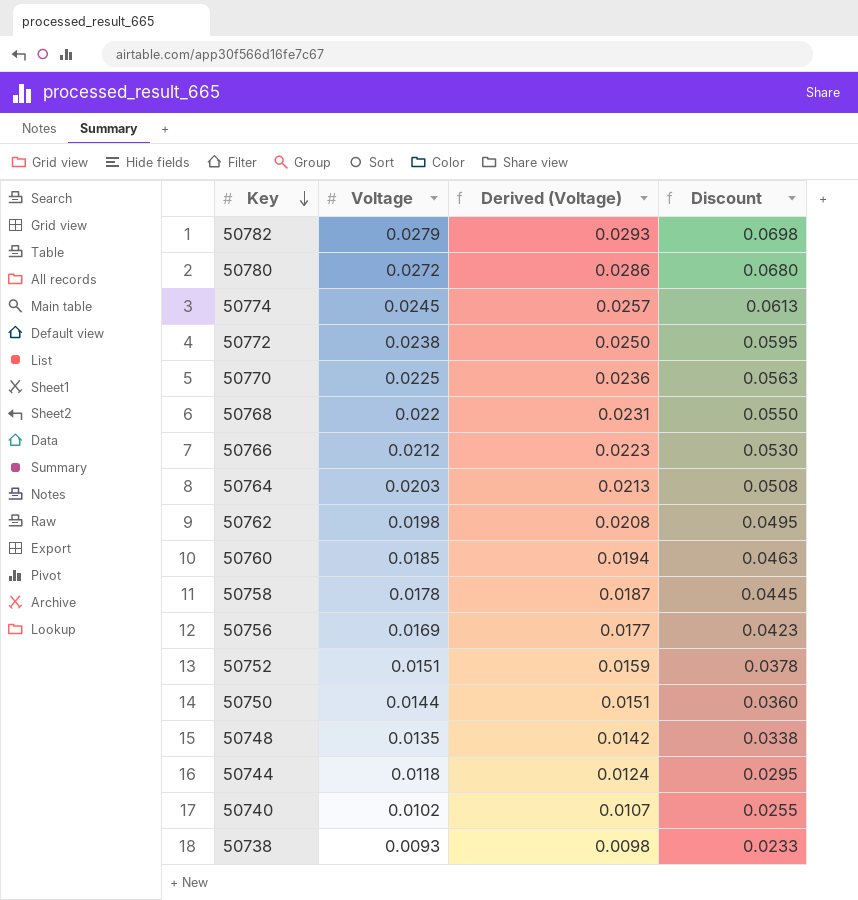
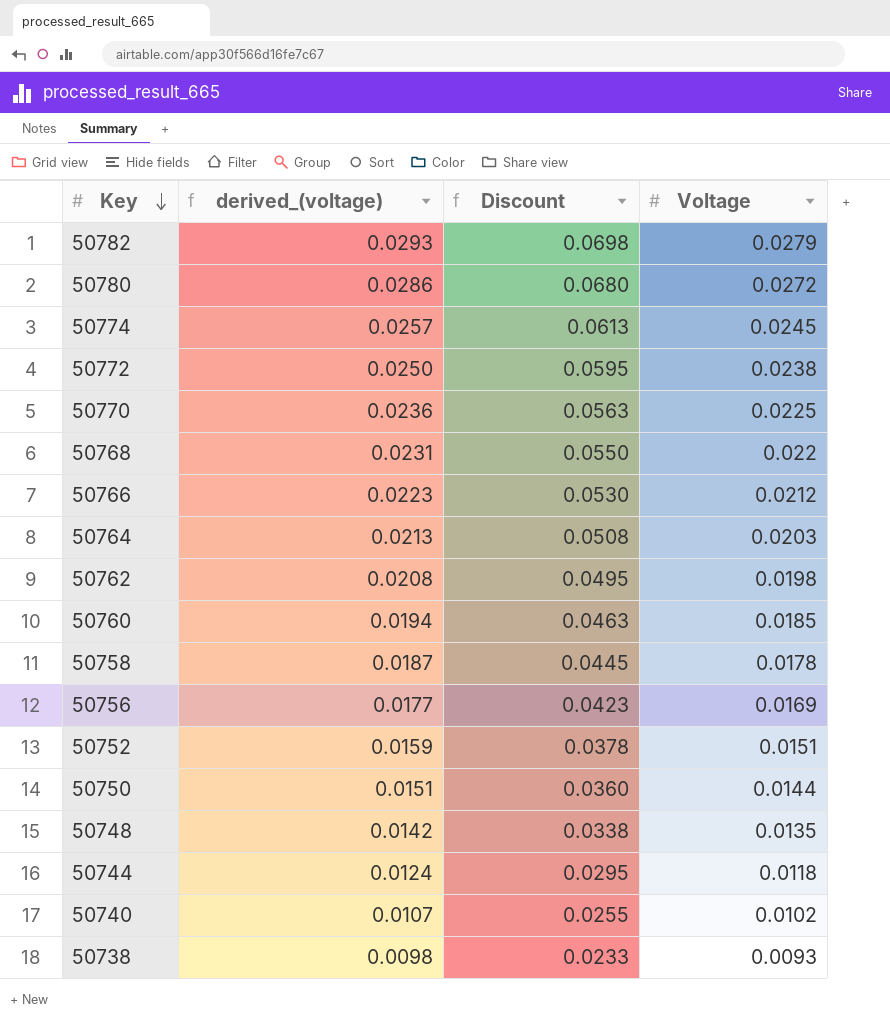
column name: Derived (Voltage) -> derived_(voltage)
column Voltage | position: 2 -> 4

